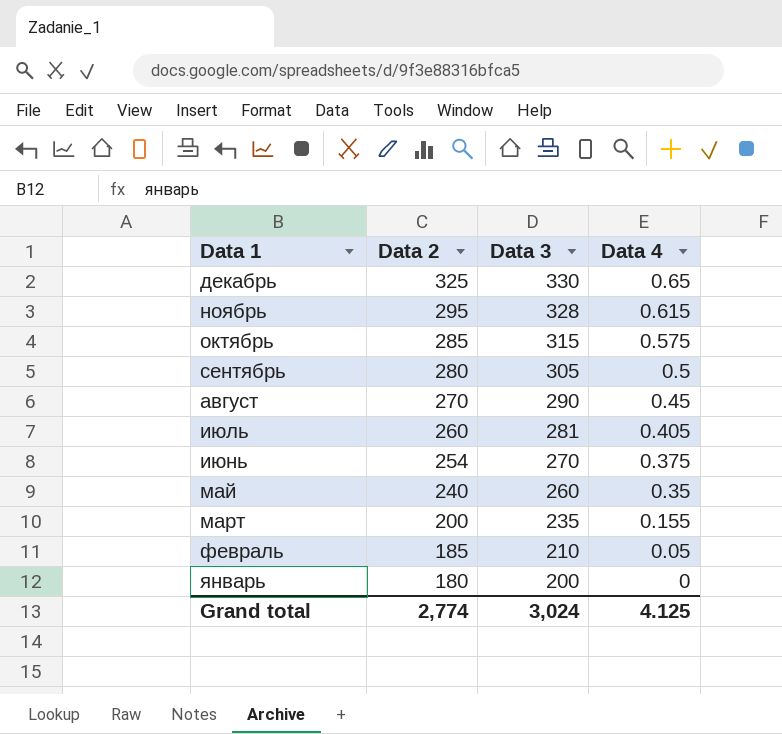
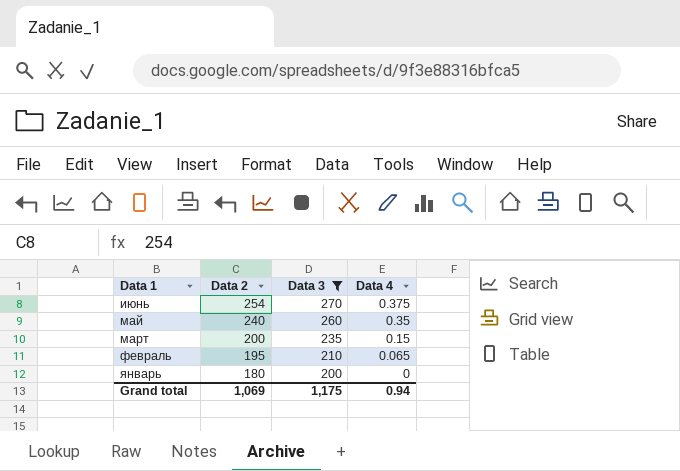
filter: none -> Data 3 <= 270
март | Data 4: 0.155 -> 0.15
февраль | Data 2: 185 -> 195
февраль | Data 4: 0.05 -> 0.065
Grand total | Data 2: 2,774 -> 1,069
Grand total | Data 3: 3,024 -> 1,175
Grand total | Data 4: 4.125 -> 0.94

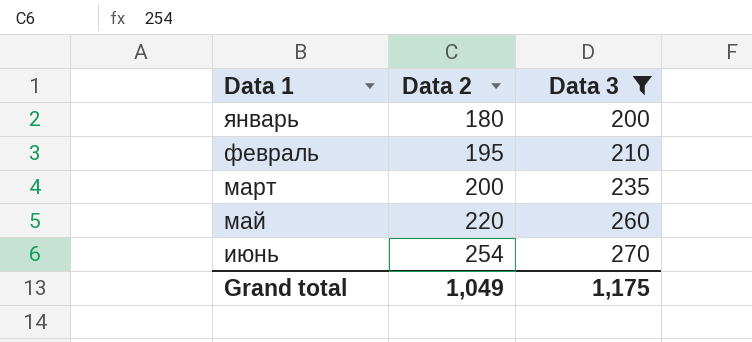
row order: Data 1 descending -> Data 1 ascending
column Data 4 | position: 4 -> none
май | Data 2: 240 -> 220
Grand total | Data 2: 1,069 -> 1,049

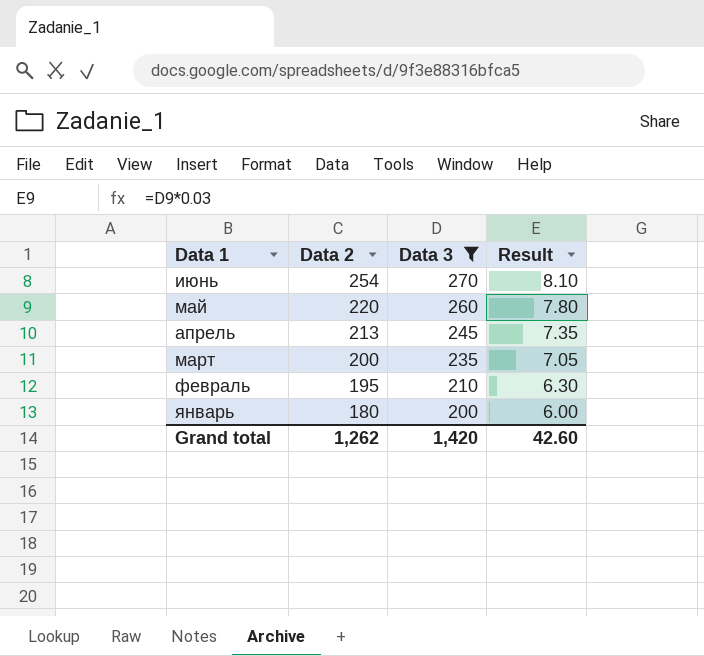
row order: Data 1 ascending -> Data 1 descending
column Result | formula: none -> [Data 3] * 0.03
row апрель: none -> 213 | 245 | 7.35
Grand total | Data 2: 1,049 -> 1,262
Grand total | Data 3: 1,175 -> 1,420

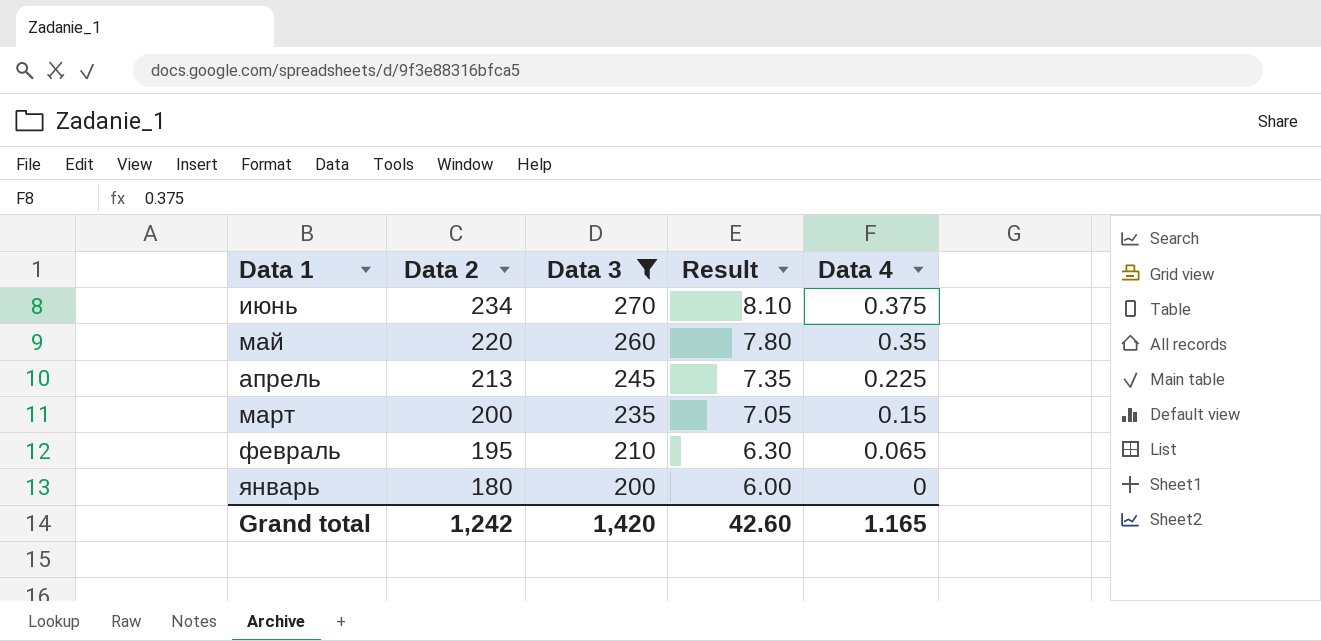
column Data 4 | position: none -> 5
июнь | Data 2: 254 -> 234
Grand total | Data 2: 1,262 -> 1,242

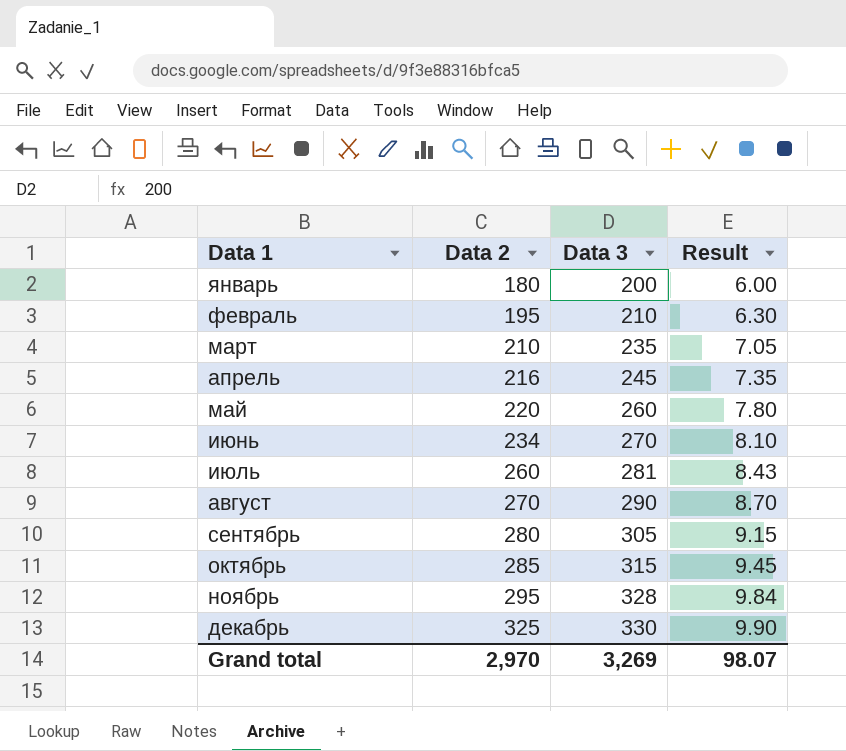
filter: Data 3 <= 270 -> none
row order: Data 1 descending -> Data 1 ascending
column Data 4 | position: 5 -> none
март | Data 2: 200 -> 210
апрель | Data 2: 213 -> 216
Grand total | Data 2: 1,242 -> 2,970
Grand total | Data 3: 1,420 -> 3,269
Grand total | Result: 42.60 -> 98.07

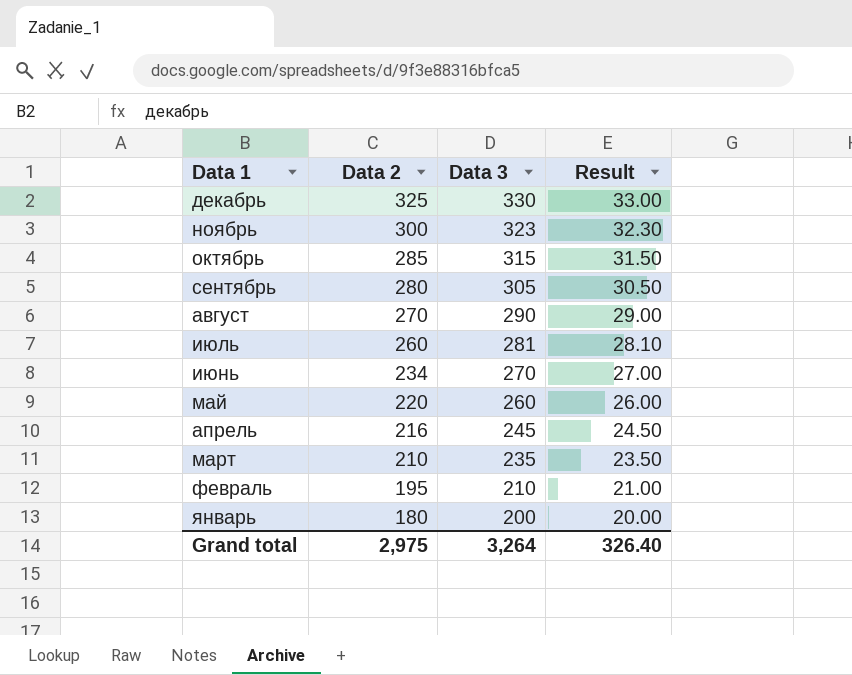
row order: Data 1 ascending -> Data 1 descending
column Result | formula: [Data 3] * 0.03 -> [Data 3] * 0.1
ноябрь | Data 2: 295 -> 300
ноябрь | Data 3: 328 -> 323
Grand total | Data 2: 2,970 -> 2,975
Grand total | Data 3: 3,269 -> 3,264
Grand total | Result: 98.07 -> 326.40

